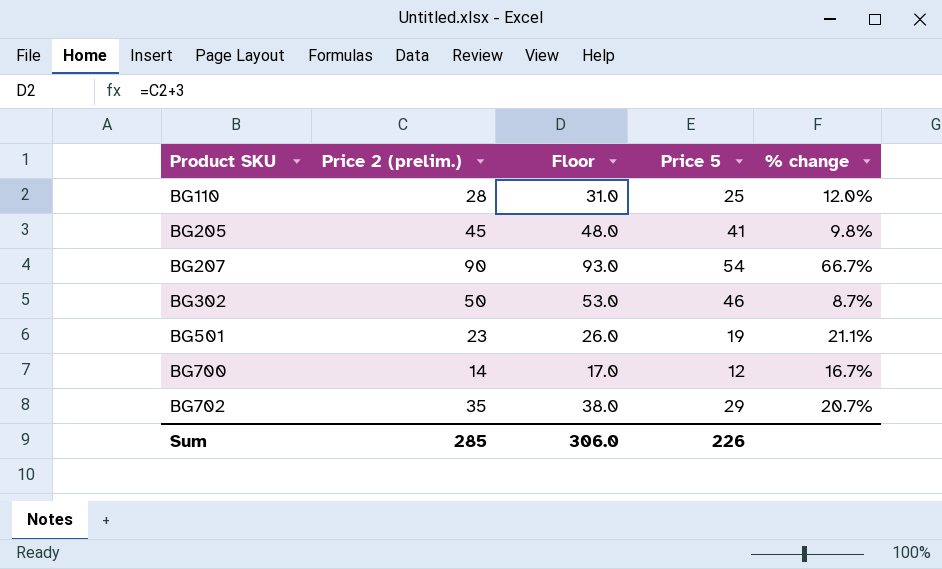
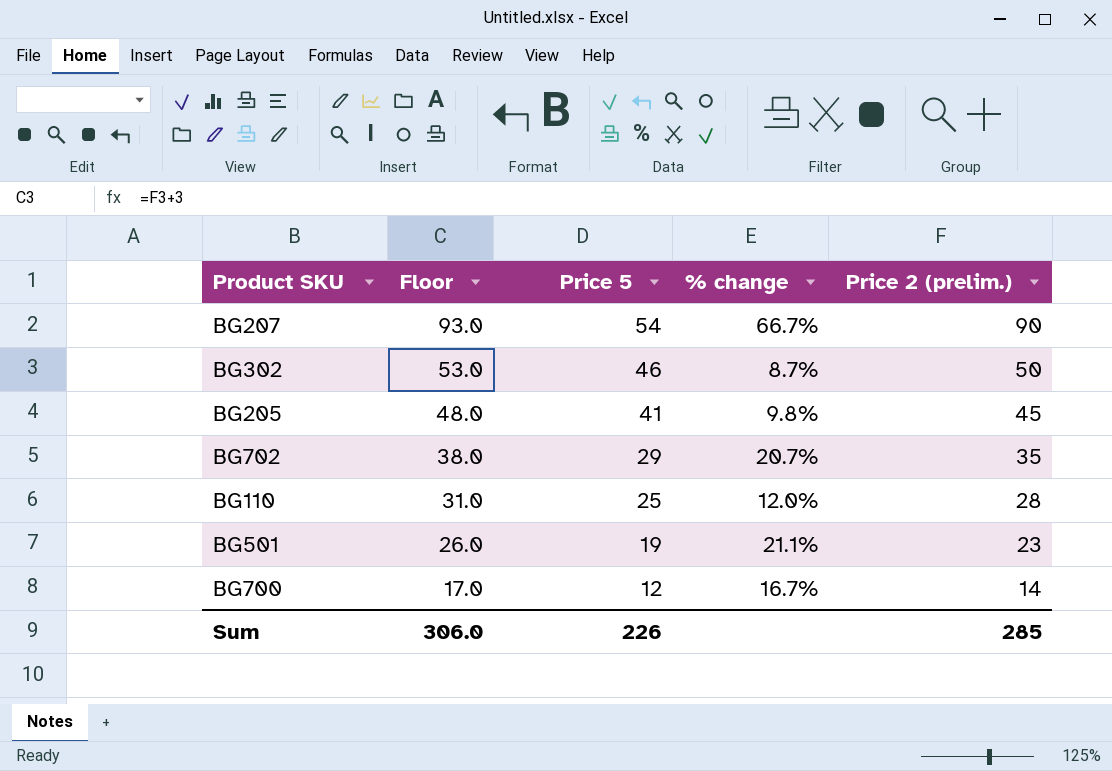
row order: Product SKU ascending -> Floor descending
column Price 2 (prelim.) | position: 2 -> 5

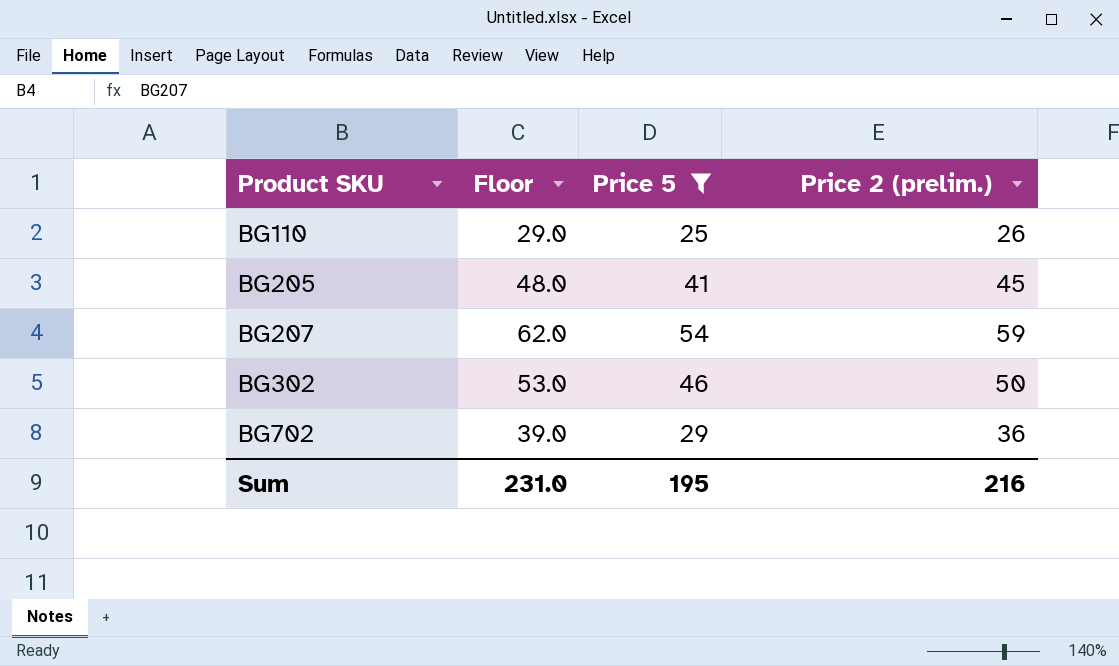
filter: none -> Price 5 >= 25
row order: Floor descending -> Product SKU ascending
column % change | formula: ([Price 2 (prelim.)] - [Price 5]) / [Price 5] -> none
BG110 | Floor: 31.0 -> 29.0
BG110 | Price 2 (prelim.): 28 -> 26
BG207 | Floor: 93.0 -> 62.0
BG207 | Price 2 (prelim.): 90 -> 59
BG702 | Floor: 38.0 -> 39.0
BG702 | Price 2 (prelim.): 35 -> 36
Sum | Floor: 306.0 -> 231.0
Sum | Price 5: 226 -> 195
Sum | Price 2 (prelim.): 285 -> 216

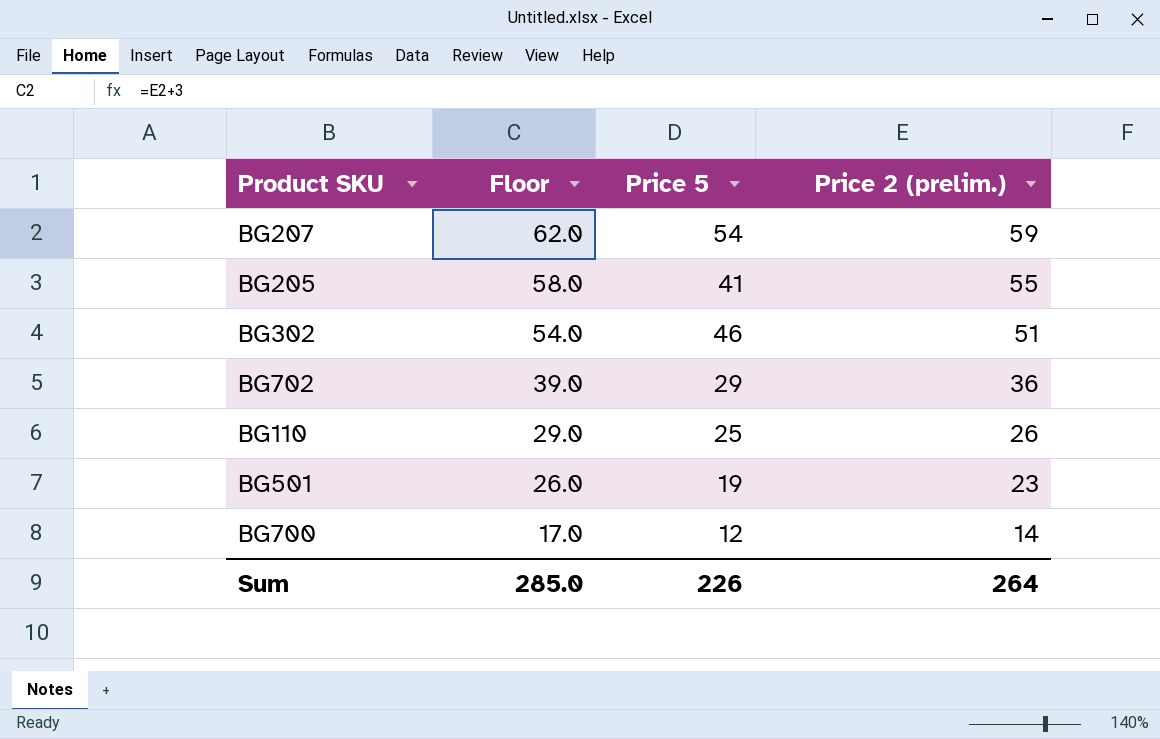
filter: Price 5 >= 25 -> none
row order: Product SKU ascending -> Floor descending
BG205 | Floor: 48.0 -> 58.0
BG205 | Price 2 (prelim.): 45 -> 55
BG302 | Floor: 53.0 -> 54.0
BG302 | Price 2 (prelim.): 50 -> 51
Sum | Floor: 231.0 -> 285.0
Sum | Price 5: 195 -> 226
Sum | Price 2 (prelim.): 216 -> 264

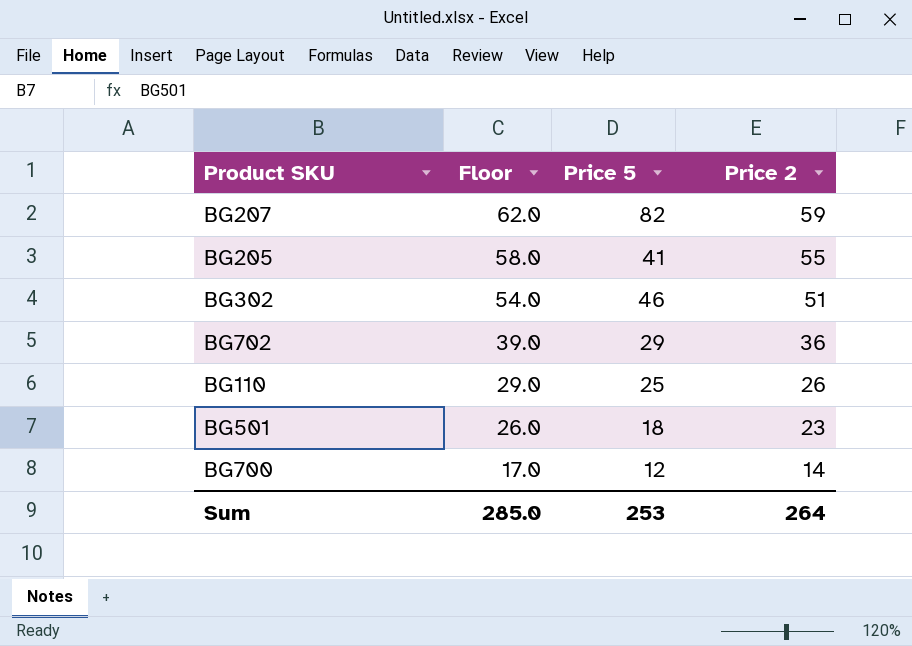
column name: Price 2 (prelim.) -> Price 2
BG207 | Price 5: 54 -> 82
BG501 | Price 5: 19 -> 18
Sum | Price 5: 226 -> 253

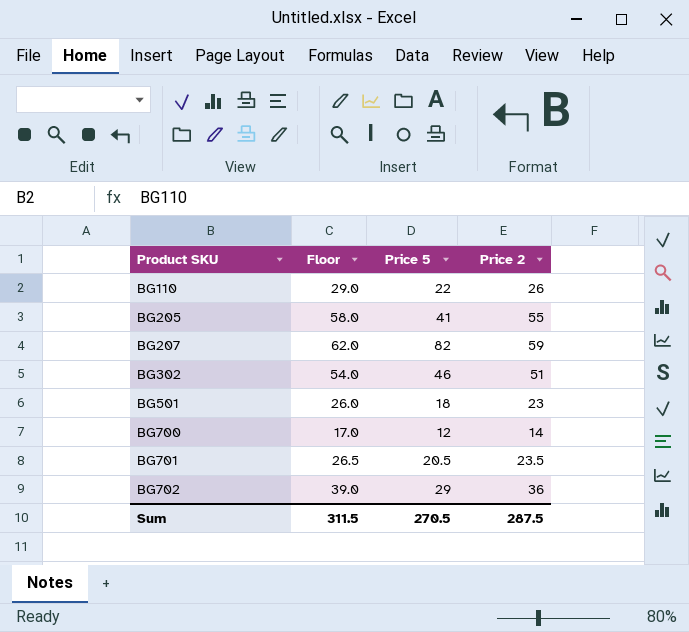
row order: Floor descending -> Product SKU ascending
BG110 | Price 5: 25 -> 22
row BG701: none -> 26.5 | 20.5 | 23.5
Sum | Floor: 285.0 -> 311.5
Sum | Price 5: 253 -> 270.5
Sum | Price 2: 264 -> 287.5

